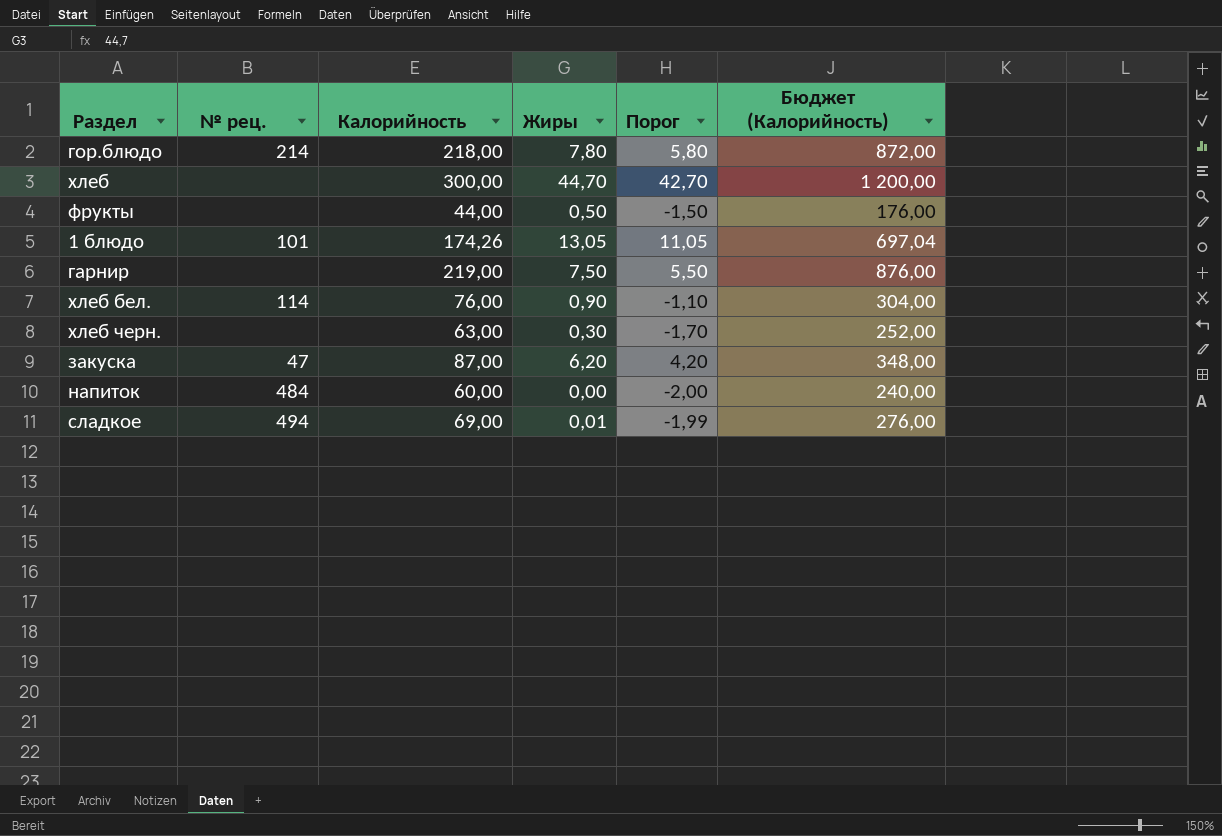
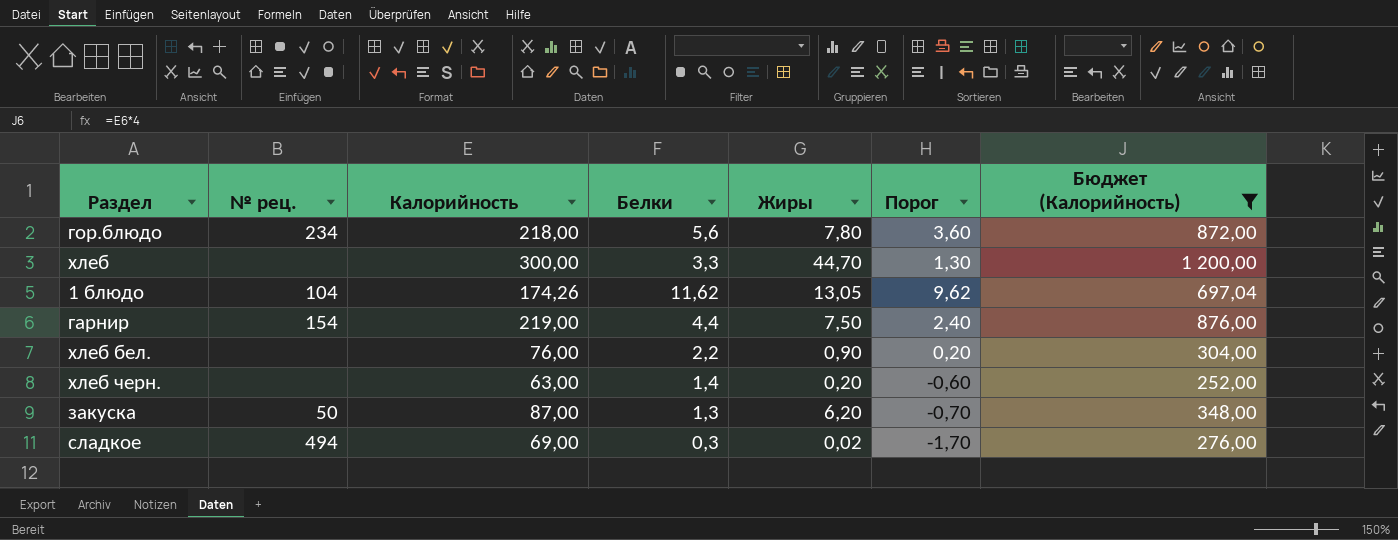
filter: none -> Бюджет (Калорийность) >= 252,00
column Белки | position: none -> 4
column Порог | formula: [Жиры] - 2 -> [Белки] - 2
гор.блюдо | № рец.: 214 -> 234
1 блюдо | № рец.: 101 -> 104
гарнир | № рец.: none -> 154
хлеб бел. | № рец.: 114 -> none
хлеб черн. | Жиры: 0,30 -> 0,20
закуска | № рец.: 47 -> 50
сладкое | Жиры: 0,01 -> 0,02

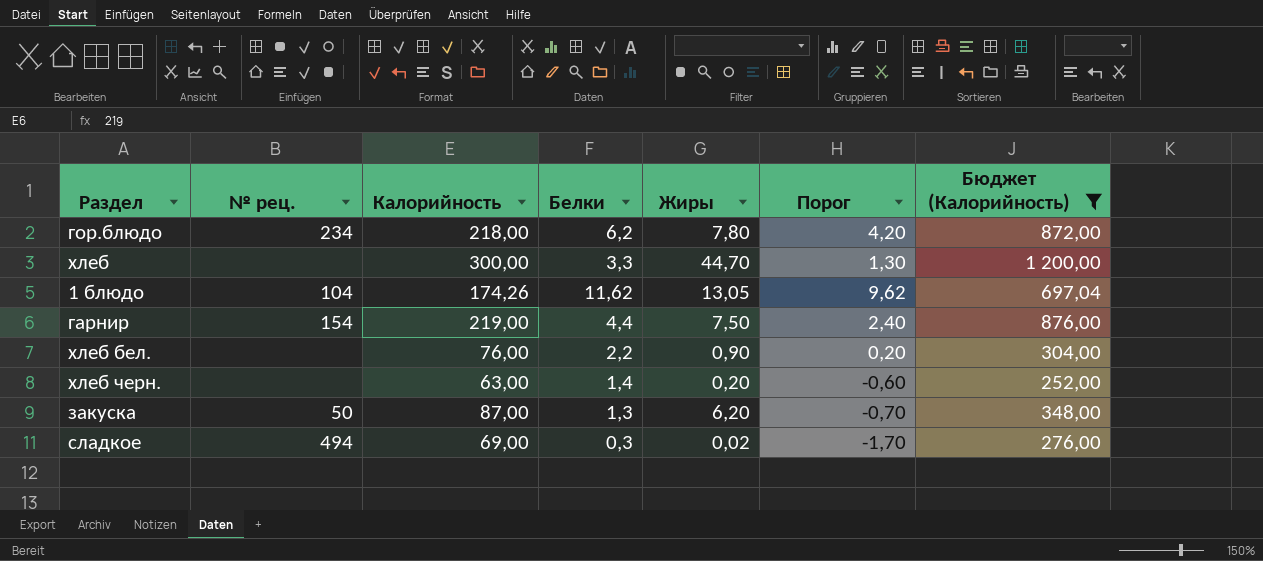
гор.блюдо | Белки: 5,6 -> 6,2
гор.блюдо | Порог: 3,60 -> 4,20

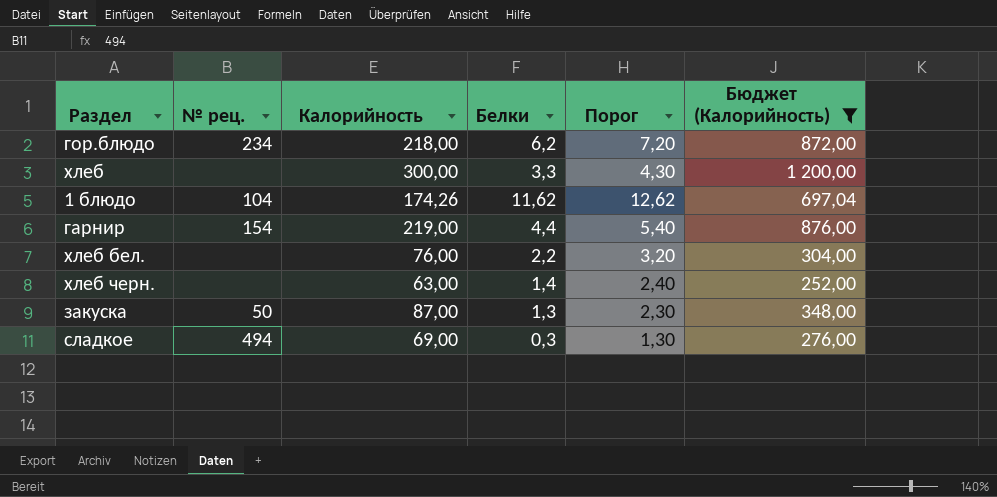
column Жиры | position: 5 -> none
column Порог | formula: [Белки] - 2 -> [Белки] + 1

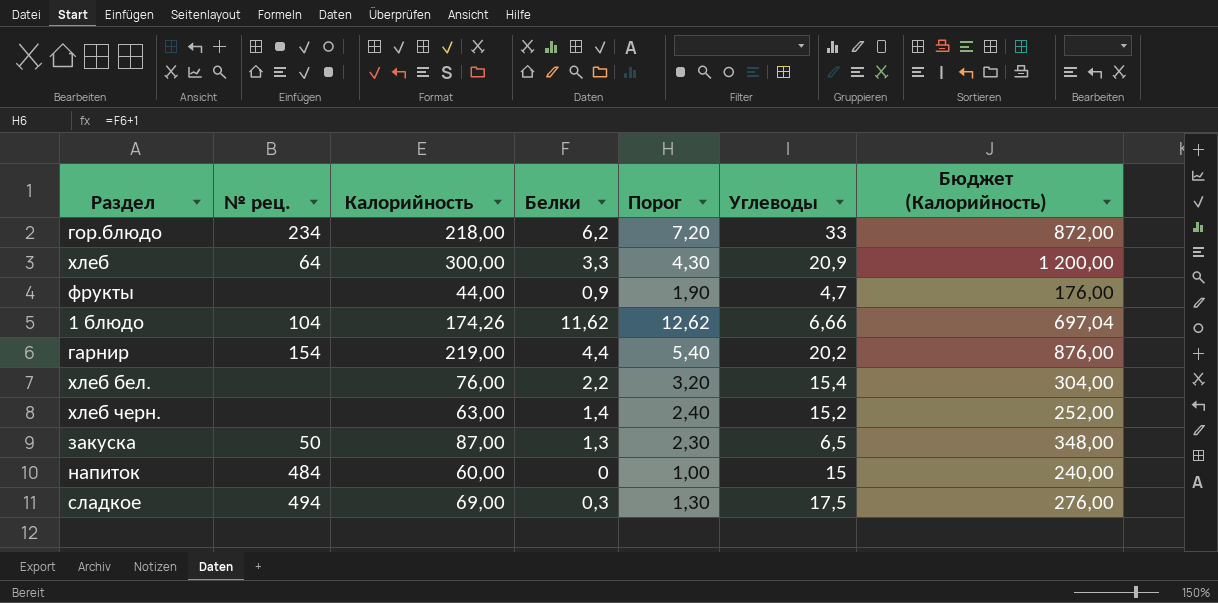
filter: Бюджет (Калорийность) >= 252,00 -> none
column Углеводы | position: none -> 6
хлеб | № рец.: none -> 64

